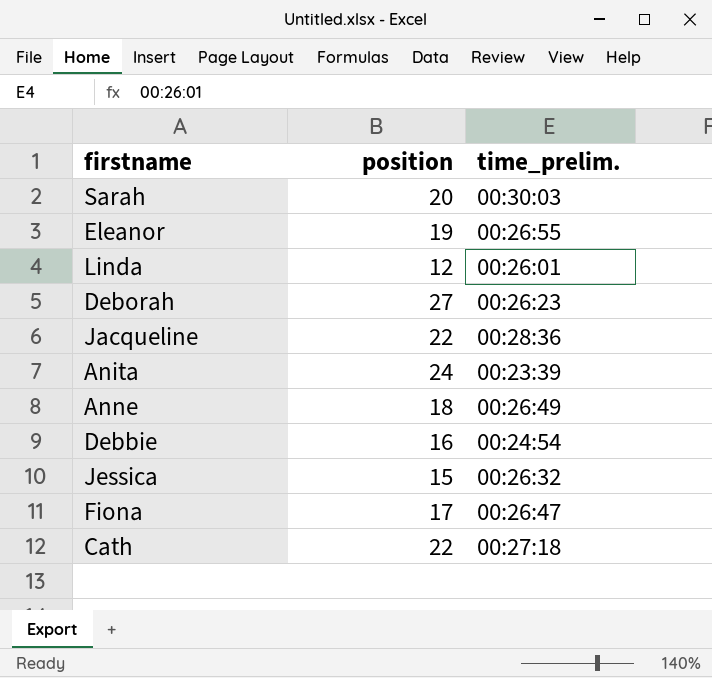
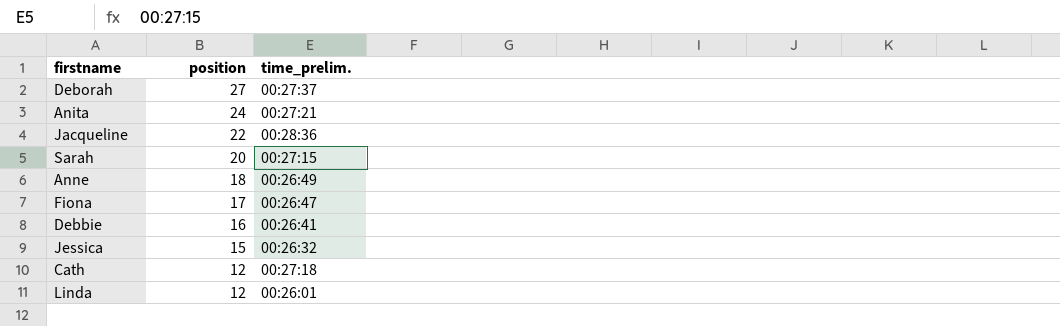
row order: none -> position descending
row Eleanor: 19 | 00:26:55 -> none
Deborah | time_prelim.: 00:26:23 -> 00:27:37
Anita | time_prelim.: 00:23:39 -> 00:27:21
Sarah | time_prelim.: 00:30:03 -> 00:27:15
Debbie | time_prelim.: 00:24:54 -> 00:26:41
Cath | position: 22 -> 12

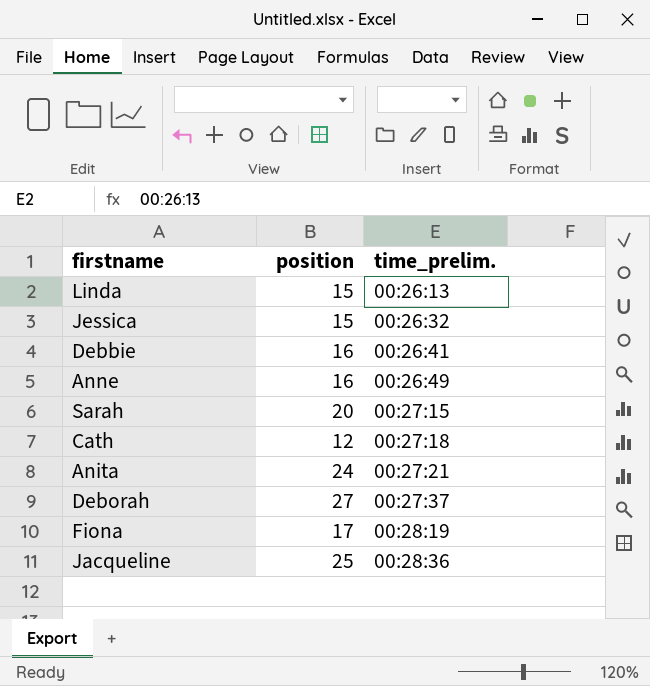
row order: position descending -> time_prelim. ascending
Linda | position: 12 -> 15
Linda | time_prelim.: 00:26:01 -> 00:26:13
Anne | position: 18 -> 16
Fiona | time_prelim.: 00:26:47 -> 00:28:19
Jacqueline | position: 22 -> 25

